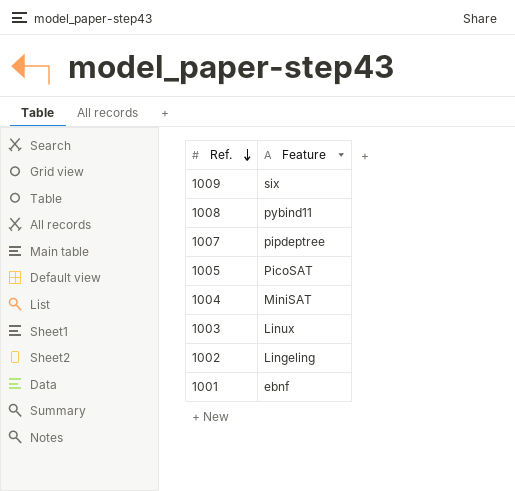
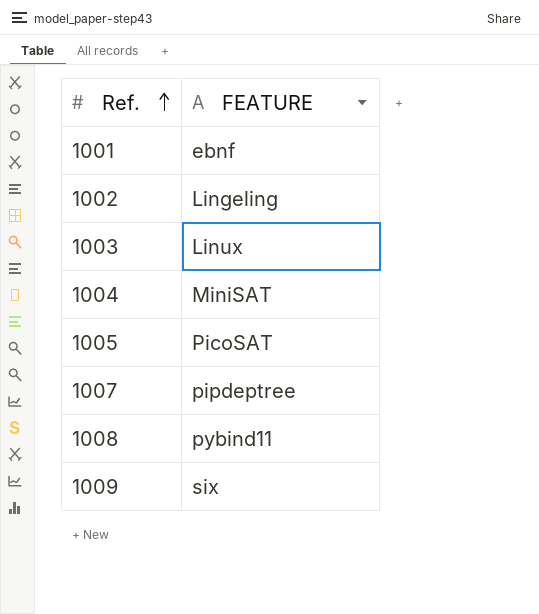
row order: Ref. descending -> Ref. ascending
column name: Feature -> FEATURE

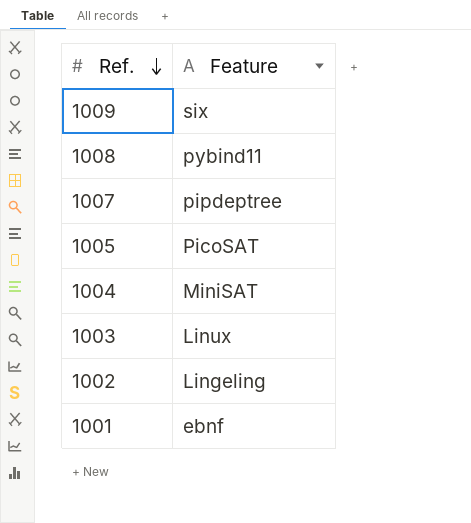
row order: Ref. ascending -> Ref. descending
column name: FEATURE -> Feature

